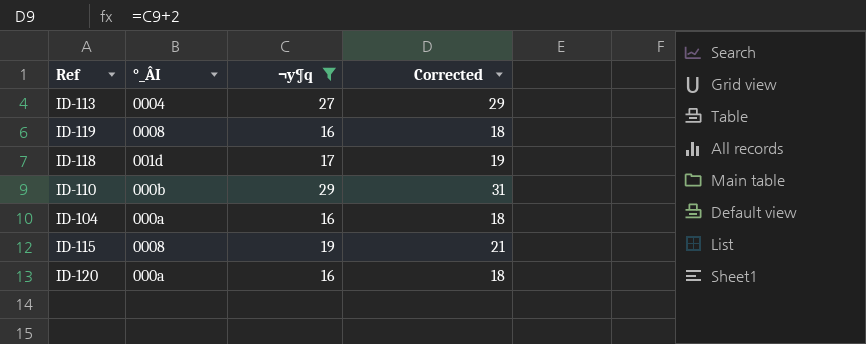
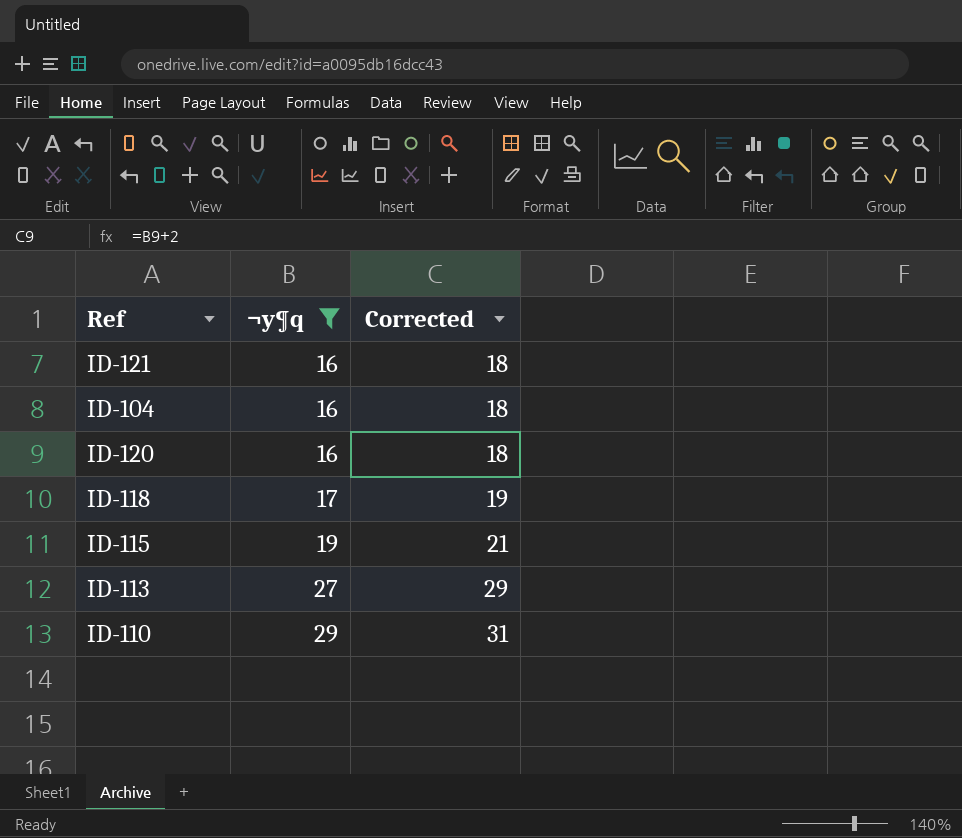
row order: none -> ¬y¶q ascending
column °_ÂI | position: 2 -> none
row ID-119: 0008 | 16 | 18 -> none
row ID-121: none -> 16 | 18

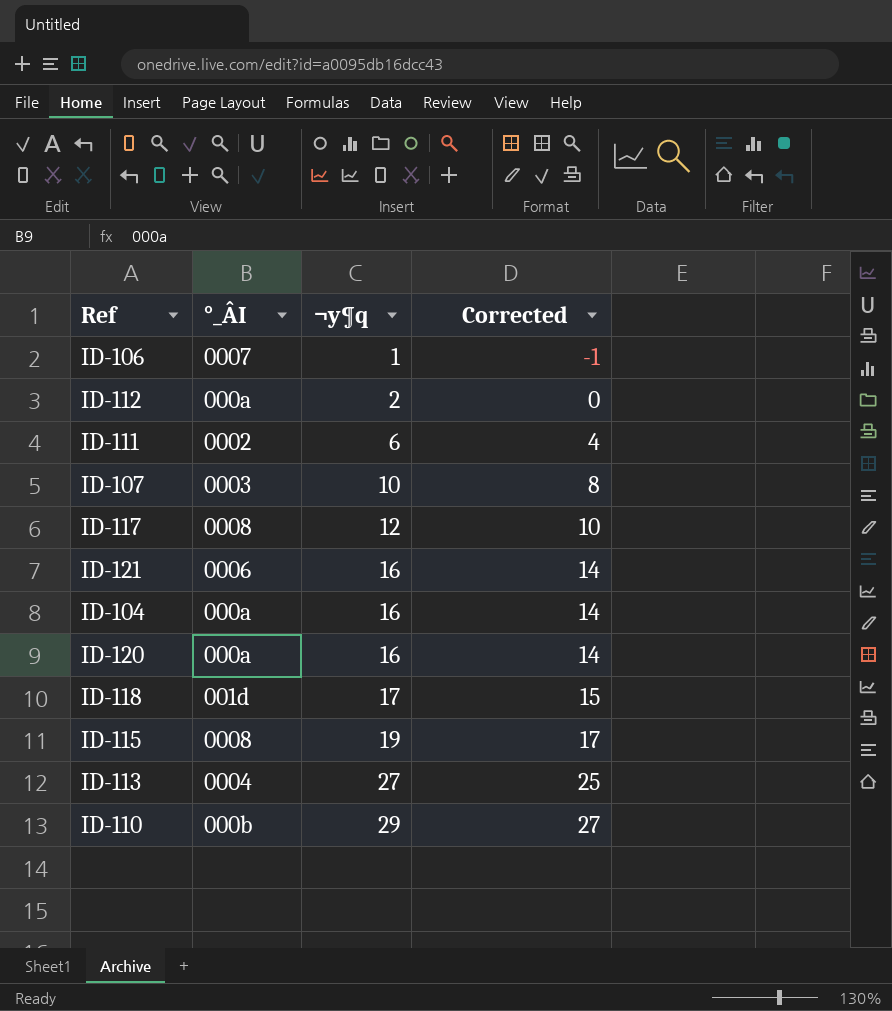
filter: ¬y¶q >= 16 -> none
column °_ÂI | position: none -> 2
column Corrected | formula: [¬y¶q] + 2 -> [¬y¶q] - 2

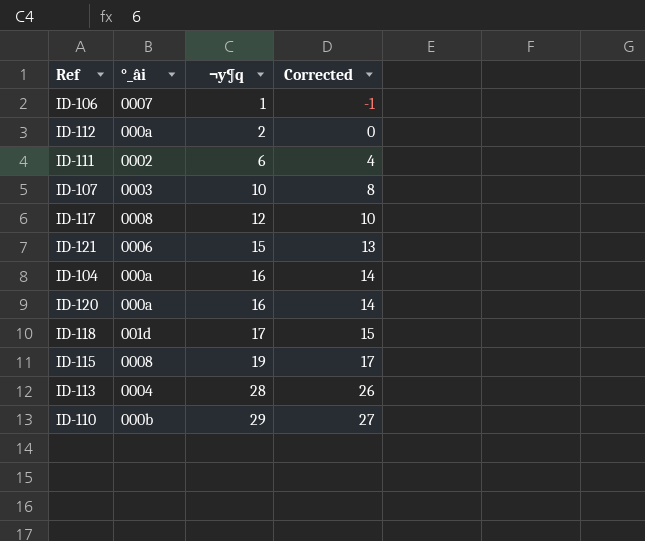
column name: °_ÂI -> °_âi
ID-121 | ¬y¶q: 16 -> 15
ID-121 | Corrected: 14 -> 13
ID-113 | ¬y¶q: 27 -> 28
ID-113 | Corrected: 25 -> 26

